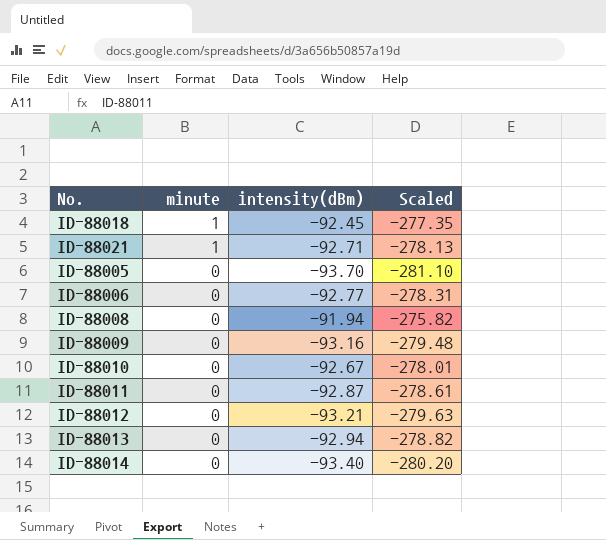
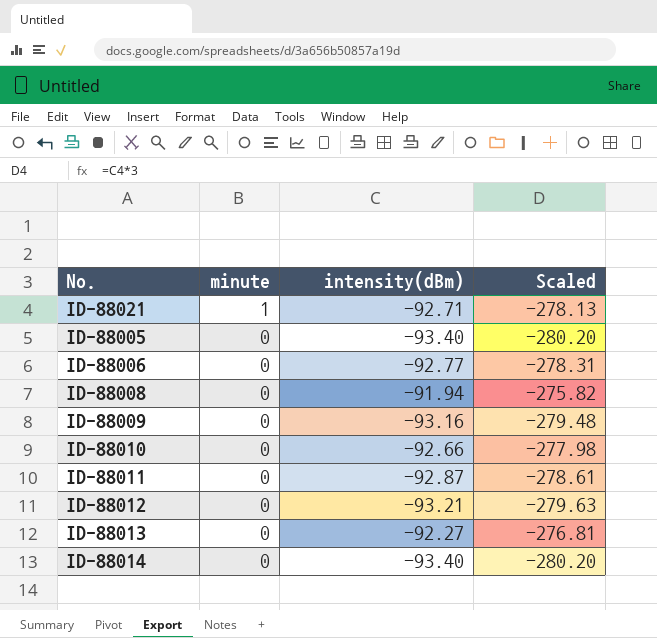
row ID-88018: 1 | -92.45 | -277.35 -> none
ID-88005 | intensity(dBm): -93.70 -> -93.40
ID-88005 | Scaled: -281.10 -> -280.20
ID-88010 | intensity(dBm): -92.67 -> -92.66
ID-88010 | Scaled: -278.01 -> -277.98
ID-88013 | intensity(dBm): -92.94 -> -92.27
ID-88013 | Scaled: -278.82 -> -276.81

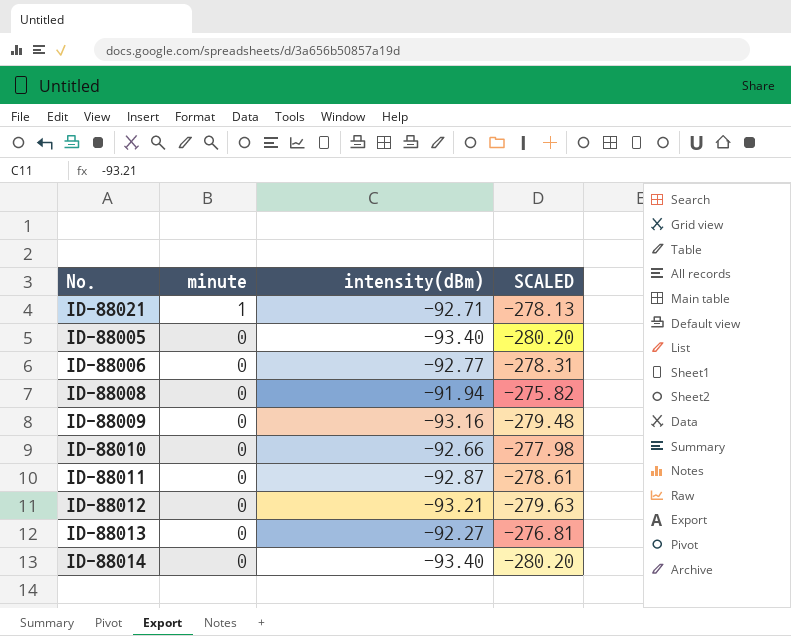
column name: Scaled -> SCALED

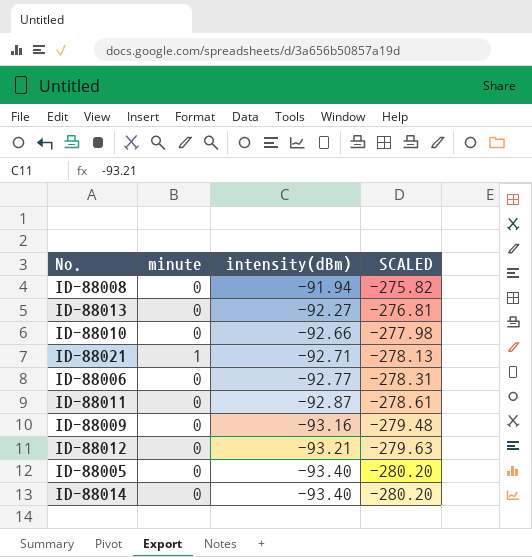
row order: minute descending -> intensity(dBm) descending

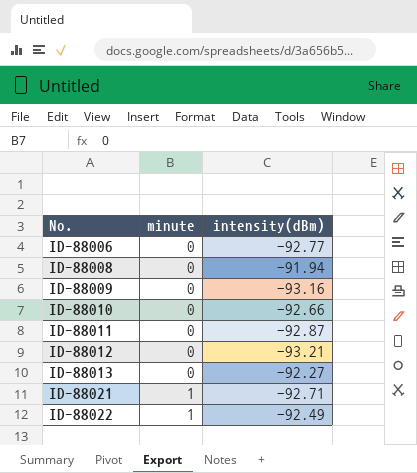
row order: intensity(dBm) descending -> No. ascending
column SCALED | formula: [intensity(dBm)] * 3 -> none
row ID-88005: 0 | -93.40 | -280.20 -> none
row ID-88014: 0 | -93.40 | -280.20 -> none
row ID-88022: none -> 1 | -92.49

